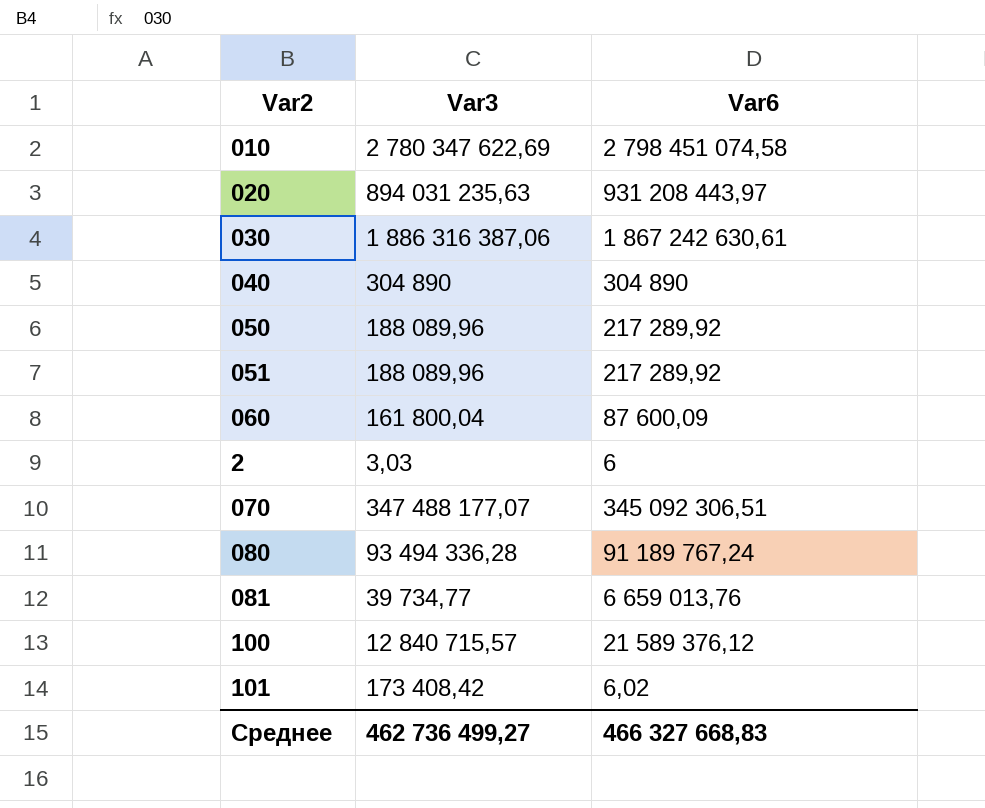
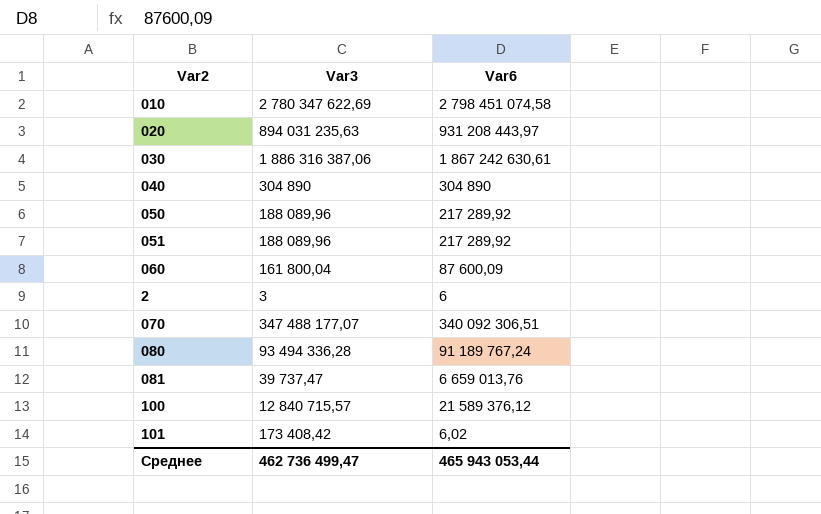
2 | Var3: 3,03 -> 3
070 | Var6: 345 092 306,51 -> 340 092 306,51
081 | Var3: 39 734,77 -> 39 737,47
Среднее | Var3: 462 736 499,27 -> 462 736 499,47
Среднее | Var6: 466 327 668,83 -> 465 943 053,44

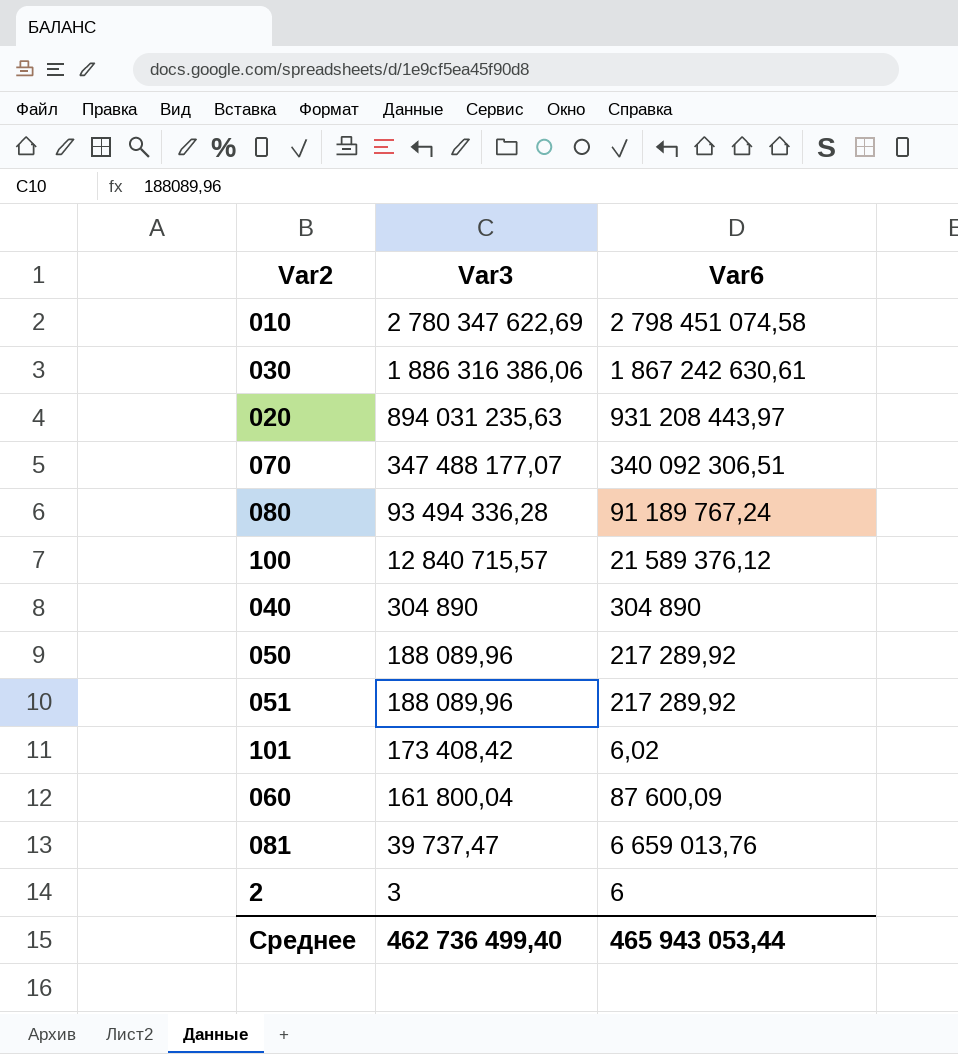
row order: none -> Var3 descending
030 | Var3: 1 886 316 387,06 -> 1 886 316 386,06
Среднее | Var3: 462 736 499,47 -> 462 736 499,40

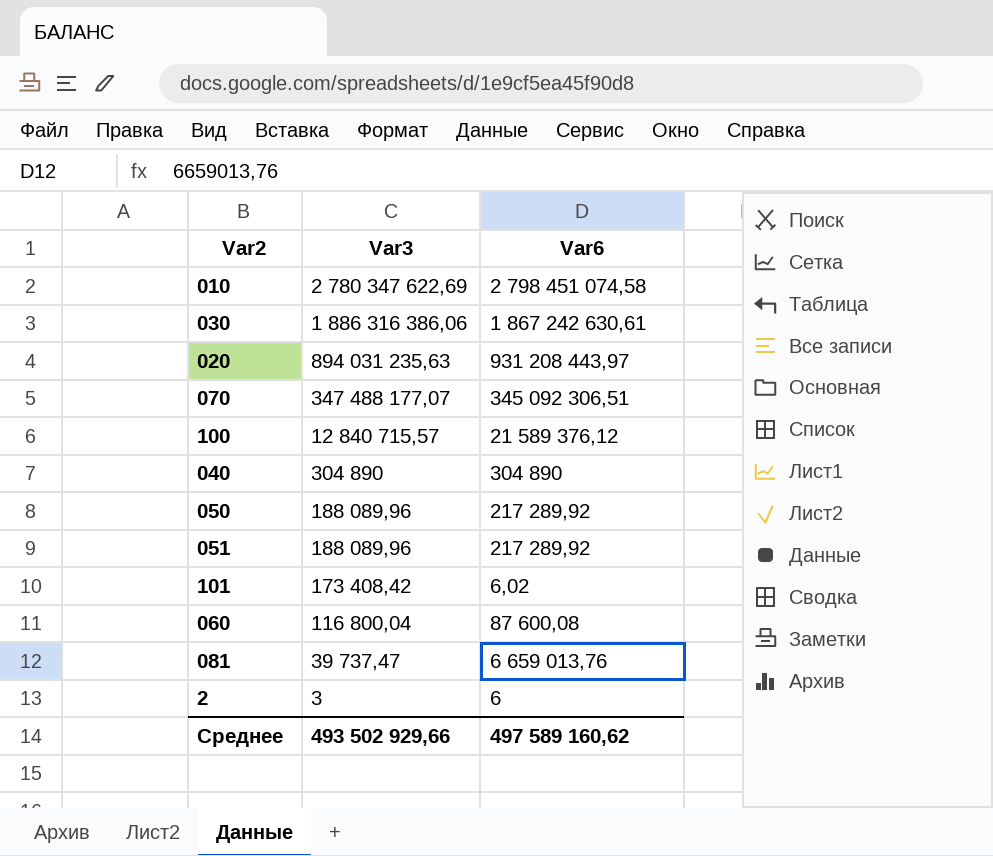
row 080: 93 494 336,28 | 91 189 767,24 -> none
070 | Var6: 340 092 306,51 -> 345 092 306,51
060 | Var3: 161 800,04 -> 116 800,04
060 | Var6: 87 600,09 -> 87 600,08
Среднее | Var3: 462 736 499,40 -> 493 502 929,66
Среднее | Var6: 465 943 053,44 -> 497 589 160,62

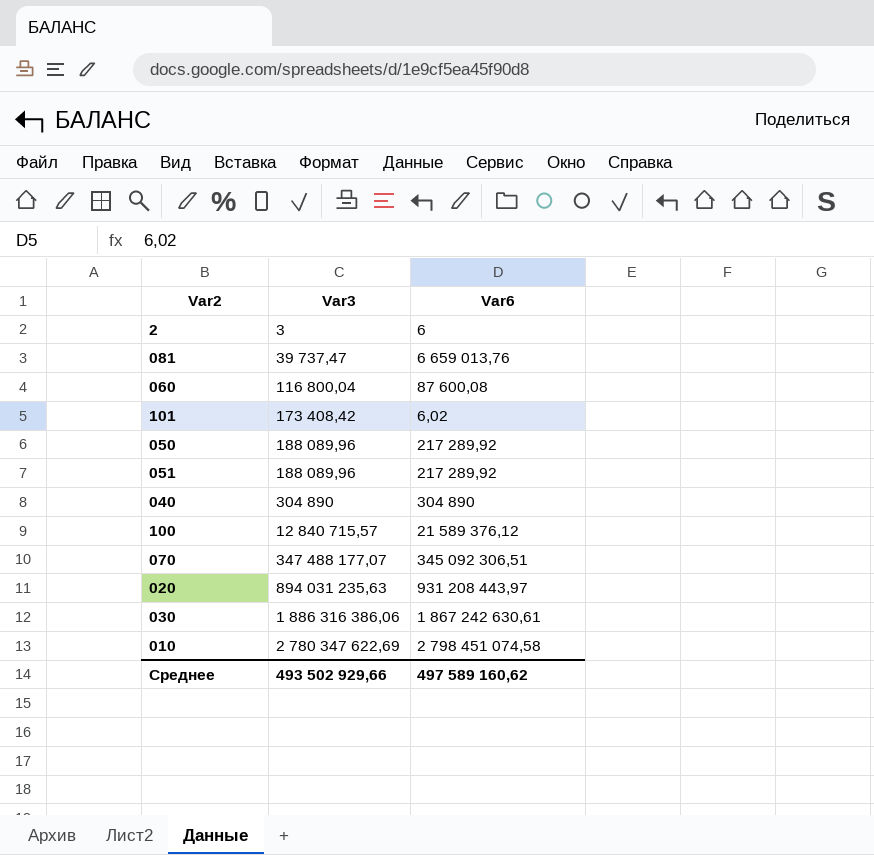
row order: Var3 descending -> Var3 ascending

